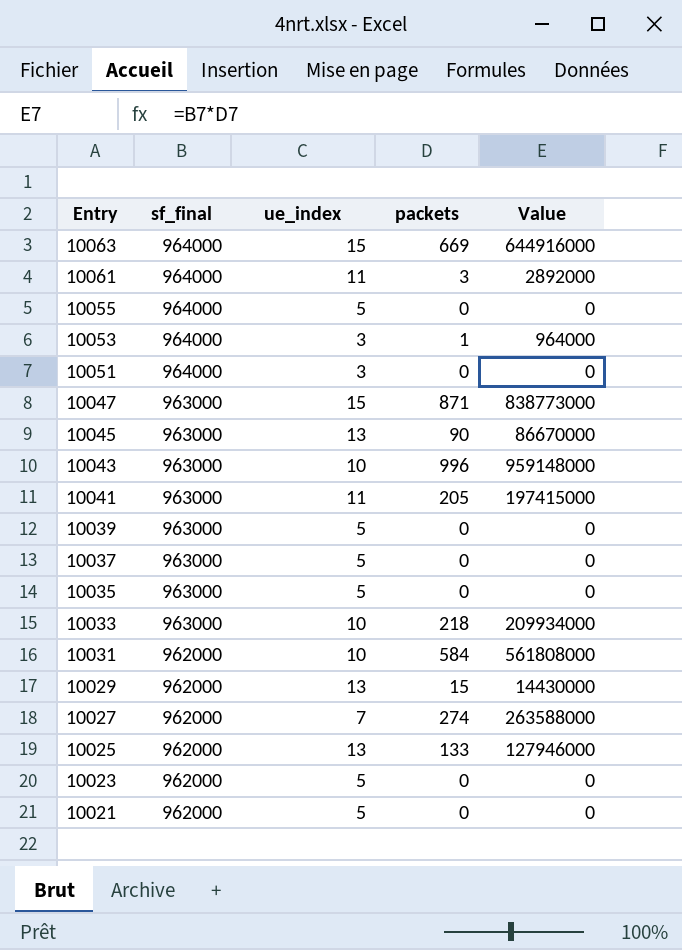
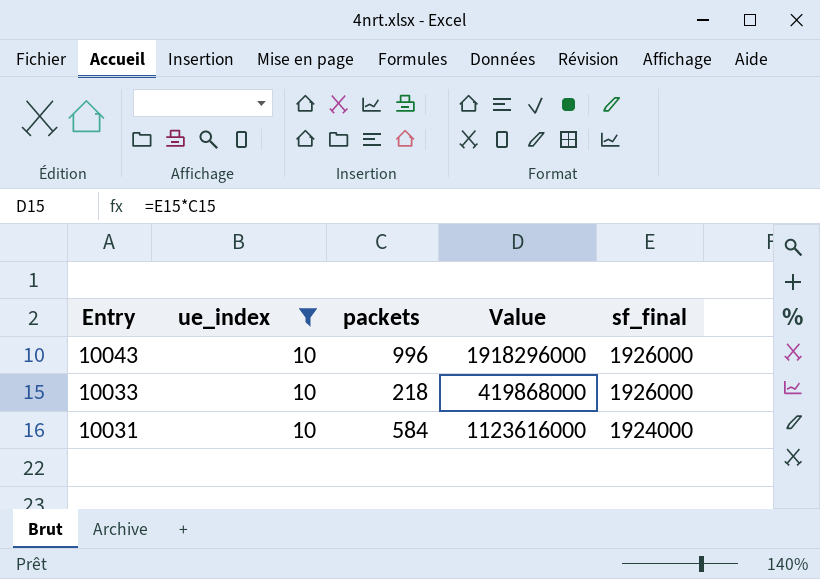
filter: none -> ue_index = 10
column sf_final | position: 2 -> 5
10043 | Value: 959148000 -> 1918296000
10043 | sf_final: 963000 -> 1926000
10033 | Value: 209934000 -> 419868000
10033 | sf_final: 963000 -> 1926000
10031 | Value: 561808000 -> 1123616000
10031 | sf_final: 962000 -> 1924000

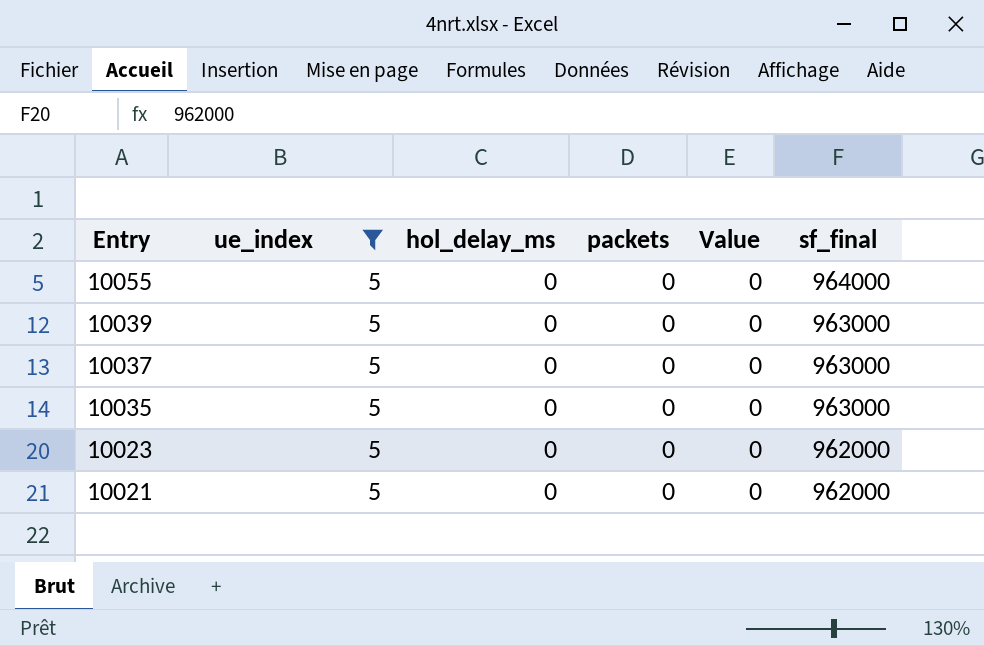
filter: ue_index = 10 -> ue_index = 5
column hol_delay_ms | position: none -> 3

